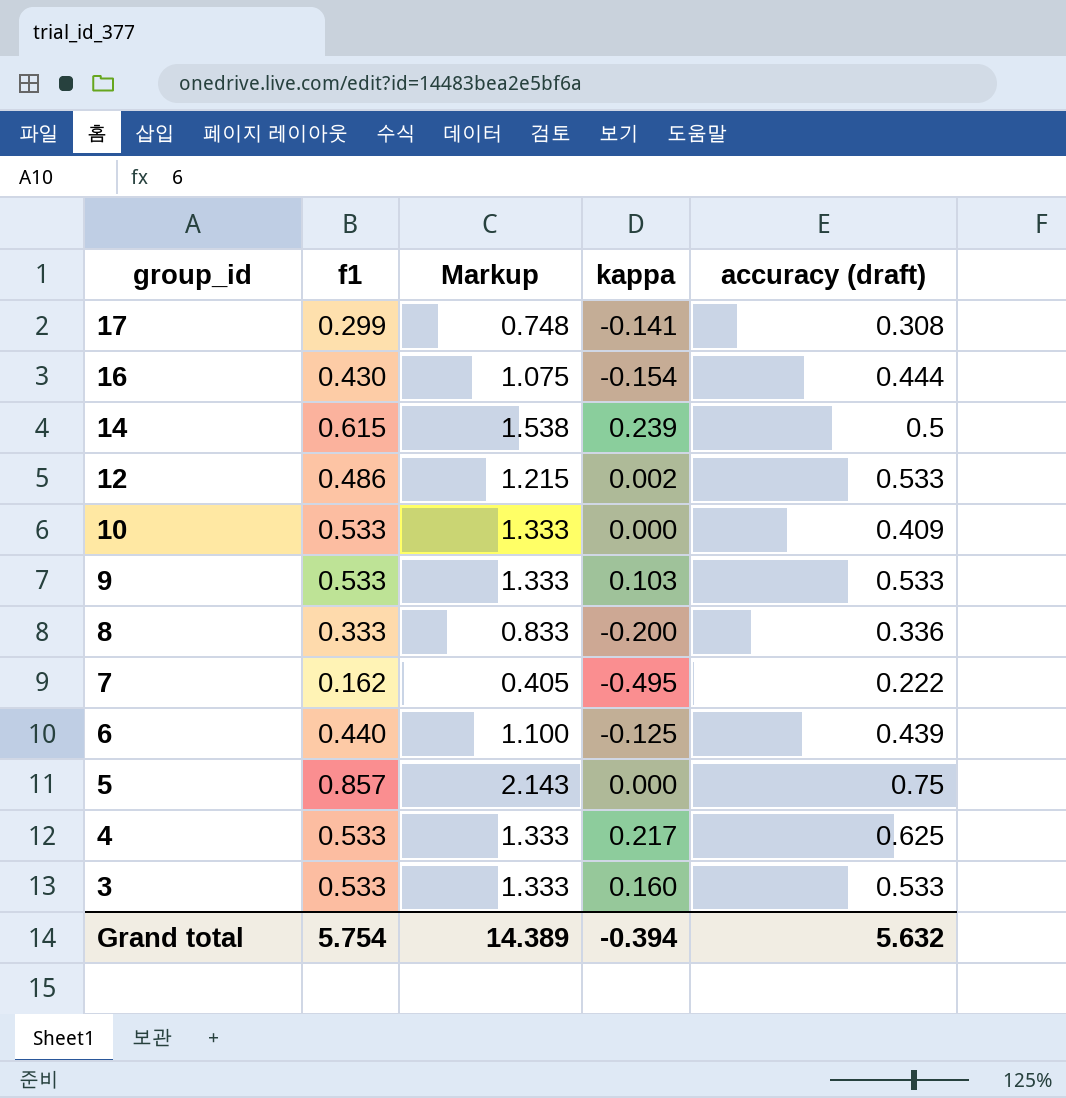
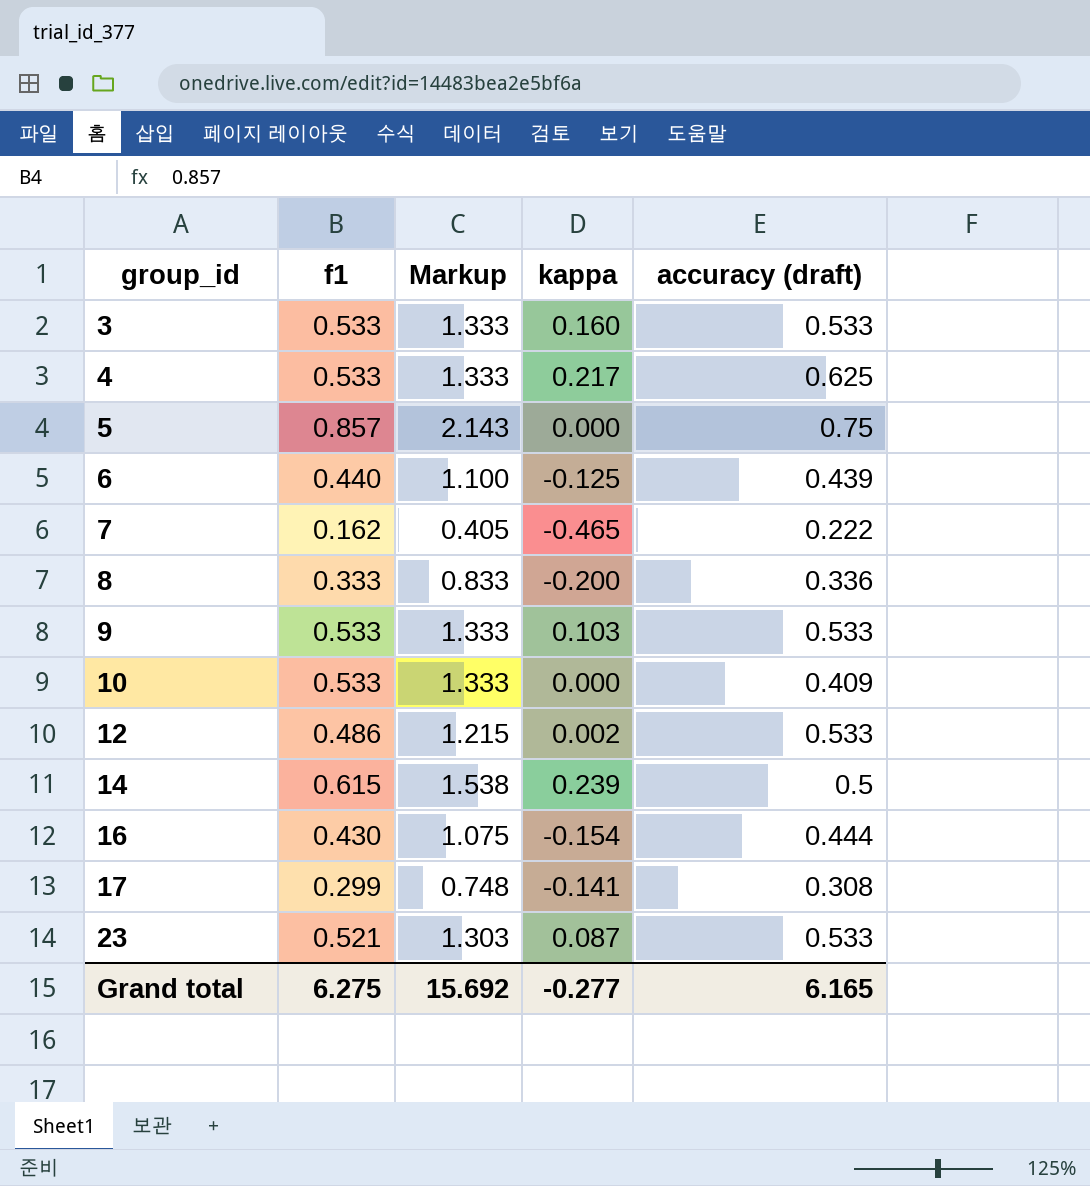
row order: group_id descending -> group_id ascending
7 | kappa: -0.495 -> -0.465
row 23: none -> 0.521 | 1.303 | 0.087 | 0.533
Grand total | f1: 5.754 -> 6.275
Grand total | Markup: 14.389 -> 15.692
Grand total | kappa: -0.394 -> -0.277
Grand total | accuracy (draft): 5.632 -> 6.165

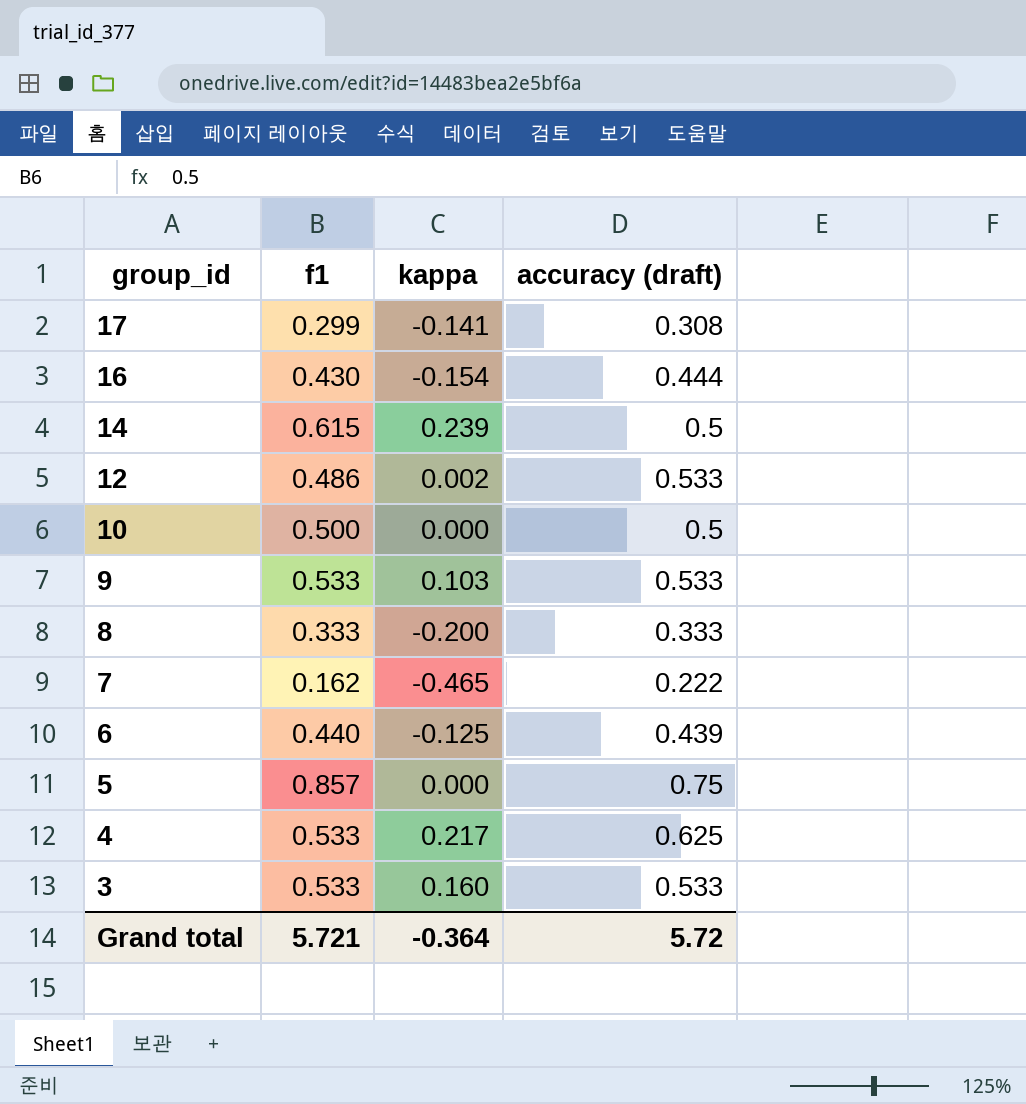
row order: group_id ascending -> group_id descending
column Markup | formula: [f1] * 2.5 -> none
row 23: 0.521 | 1.303 | 0.087 | 0.533 -> none
10 | f1: 0.533 -> 0.500
10 | accuracy (draft): 0.409 -> 0.5
8 | accuracy (draft): 0.336 -> 0.333
Grand total | f1: 6.275 -> 5.721
Grand total | kappa: -0.277 -> -0.364
Grand total | accuracy (draft): 6.165 -> 5.72

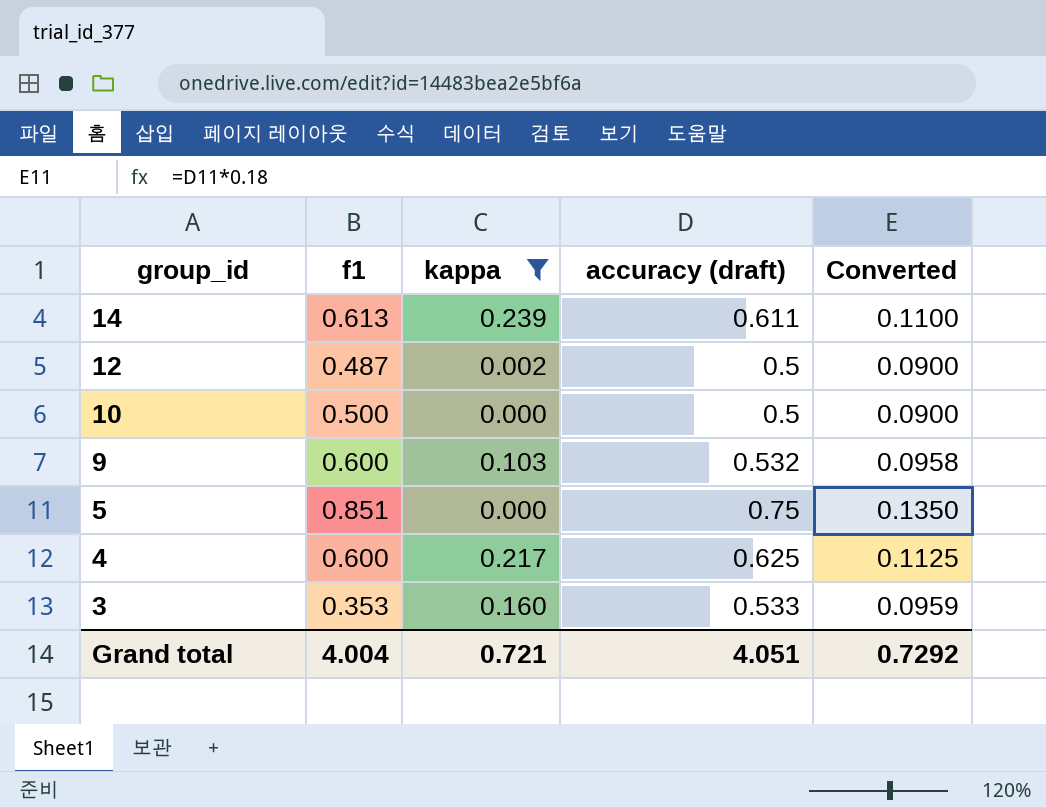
filter: none -> kappa >= 0.000
column Converted | formula: none -> [accuracy (draft)] * 0.18
14 | f1: 0.615 -> 0.613
14 | accuracy (draft): 0.5 -> 0.611
12 | f1: 0.486 -> 0.487
12 | accuracy (draft): 0.533 -> 0.5
9 | f1: 0.533 -> 0.600
9 | accuracy (draft): 0.533 -> 0.532
5 | f1: 0.857 -> 0.851
4 | f1: 0.533 -> 0.600
3 | f1: 0.533 -> 0.353
Grand total | f1: 5.721 -> 4.004
Grand total | kappa: -0.364 -> 0.721
Grand total | accuracy (draft): 5.72 -> 4.051

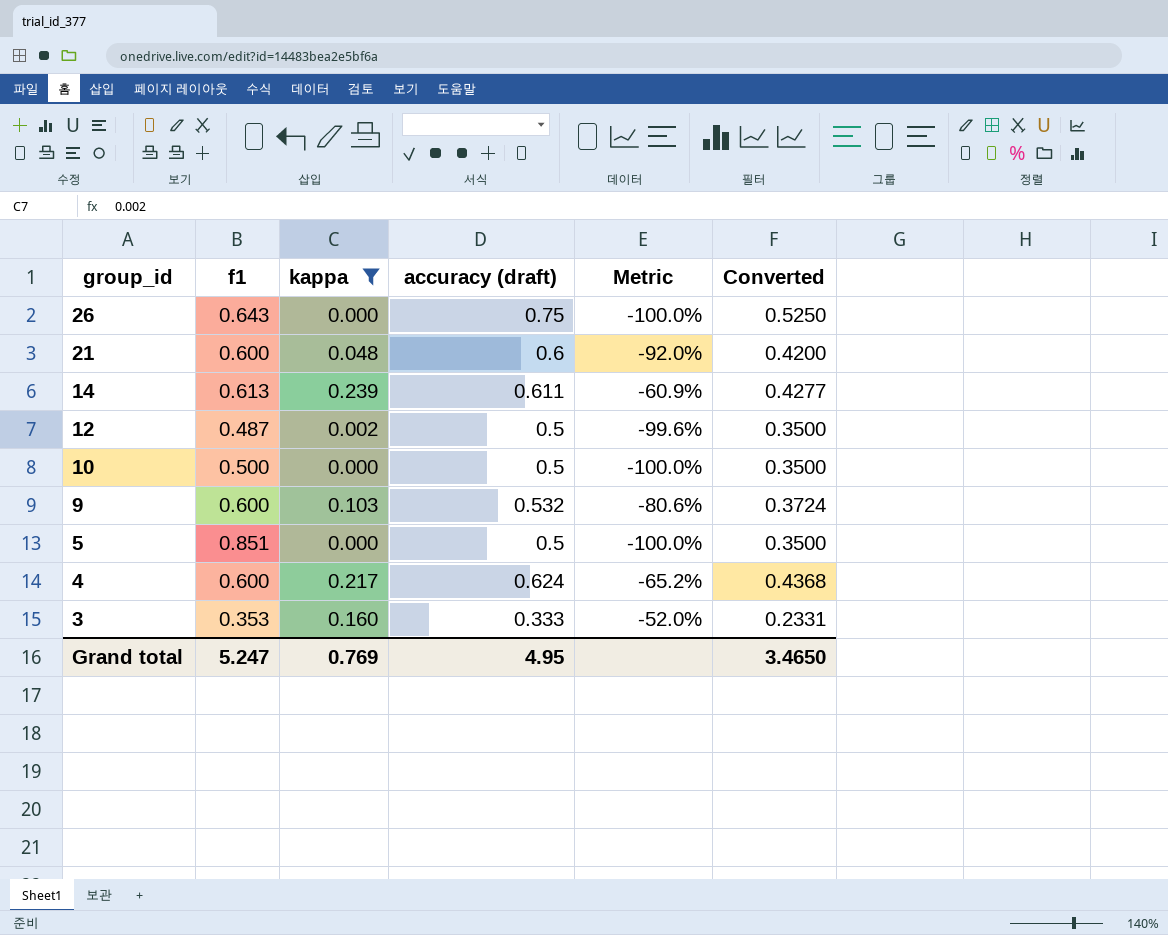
column Metric | formula: none -> ([kappa] - [accuracy (draft)]) / [accuracy (draft)]
column Converted | formula: [accuracy (draft)] * 0.18 -> [accuracy (draft)] * 0.7
row 26: none -> 0.643 | 0.000 | 0.75 | -100.0% | 0.5250
row 21: none -> 0.600 | 0.048 | 0.6 | -92.0% | 0.4200
5 | accuracy (draft): 0.75 -> 0.5
4 | accuracy (draft): 0.625 -> 0.624
3 | accuracy (draft): 0.533 -> 0.333
Grand total | f1: 4.004 -> 5.247
Grand total | kappa: 0.721 -> 0.769
Grand total | accuracy (draft): 4.051 -> 4.95
Grand total | Converted: 0.7292 -> 3.4650

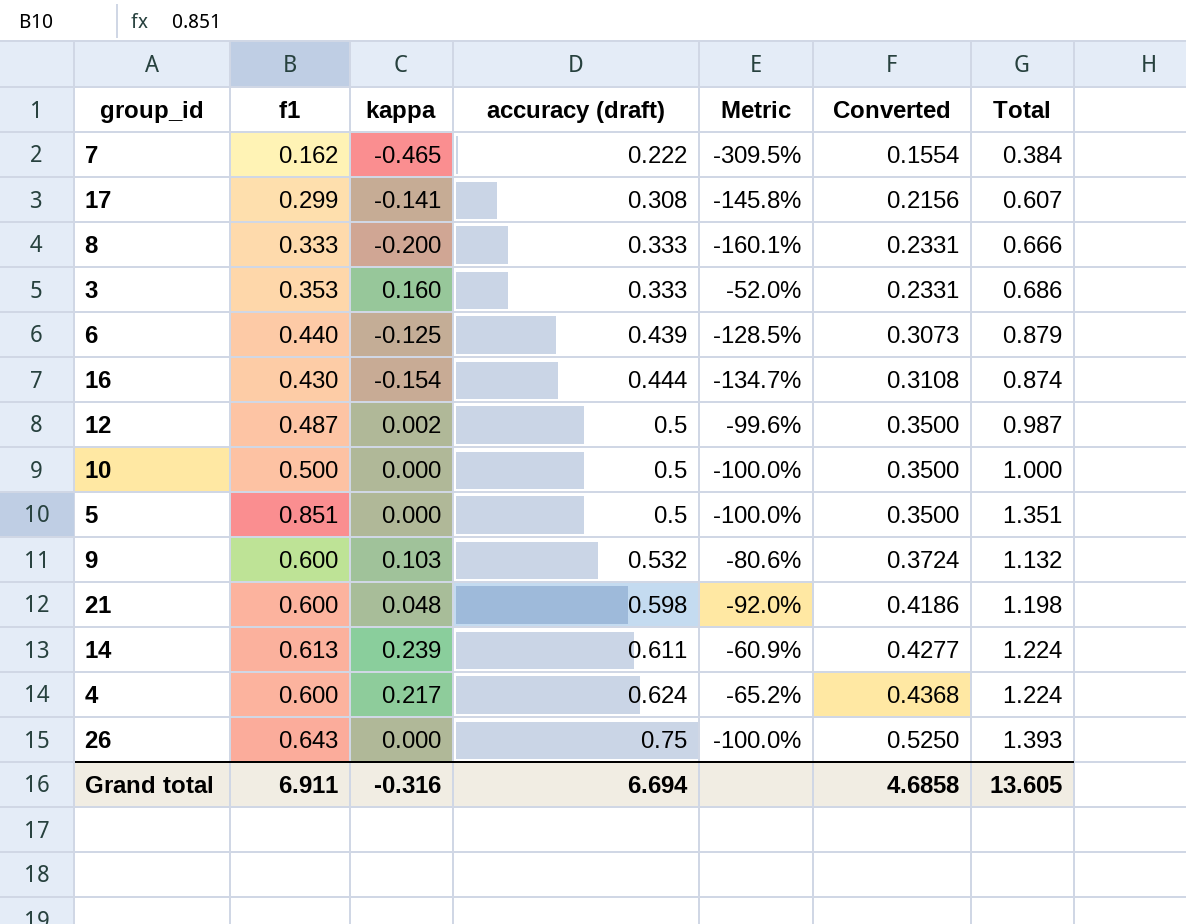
filter: kappa >= 0.000 -> none
row order: group_id descending -> accuracy (draft) ascending
column Total | formula: none -> [f1] + [accuracy (draft)]
21 | accuracy (draft): 0.6 -> 0.598
21 | Converted: 0.4200 -> 0.4186
Grand total | f1: 5.247 -> 6.911
Grand total | kappa: 0.769 -> -0.316
Grand total | accuracy (draft): 4.95 -> 6.694
Grand total | Converted: 3.4650 -> 4.6858

